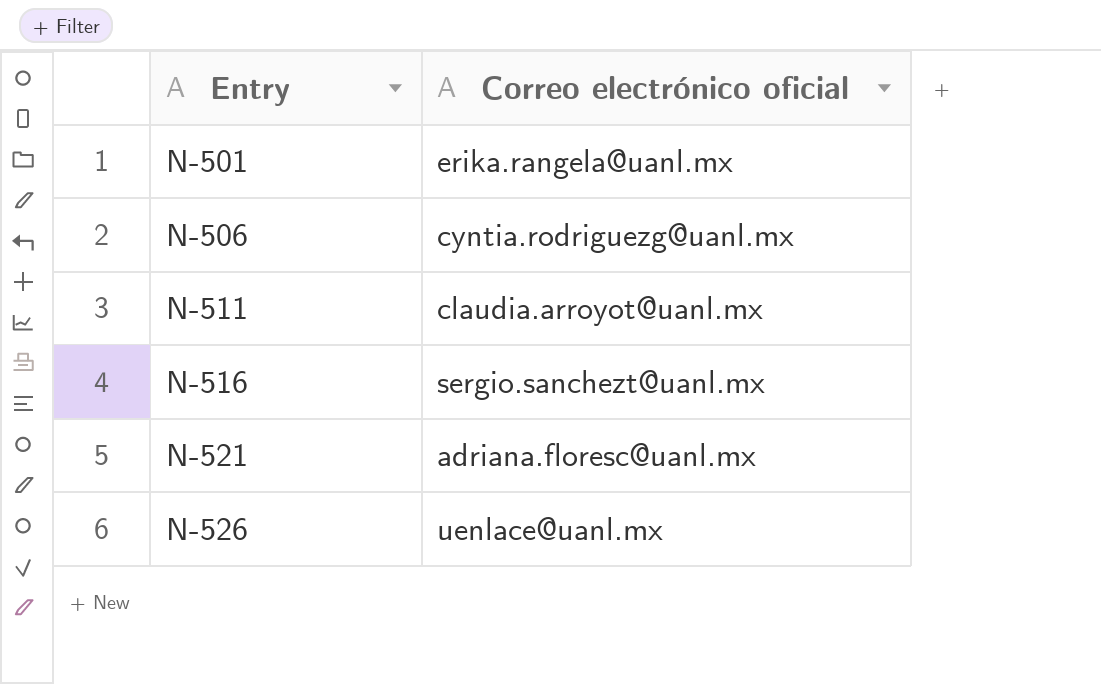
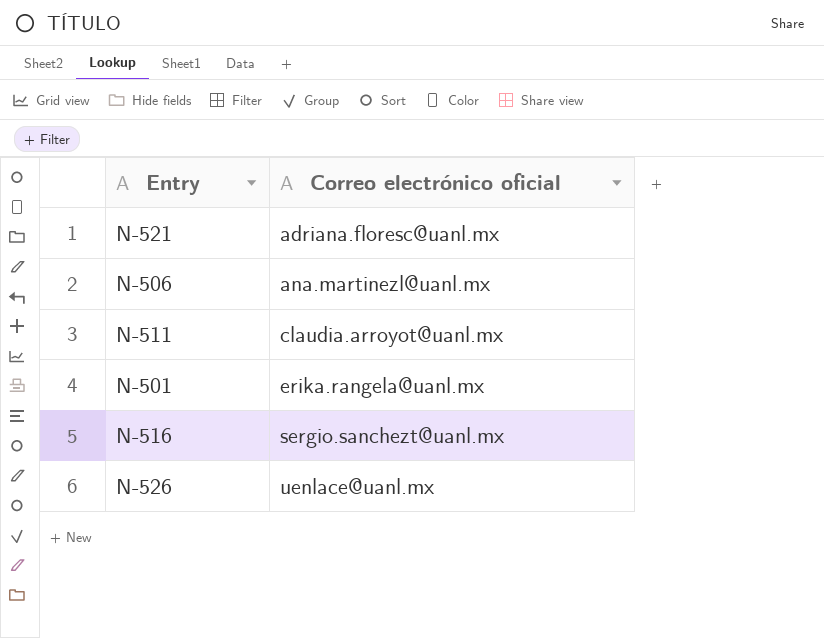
row order: Entry ascending -> Correo electrónico oficial ascending
N-506 | Correo electrónico oficial: cyntia.rodriguezg@uanl.mx -> ana.martinezl@uanl.mx

